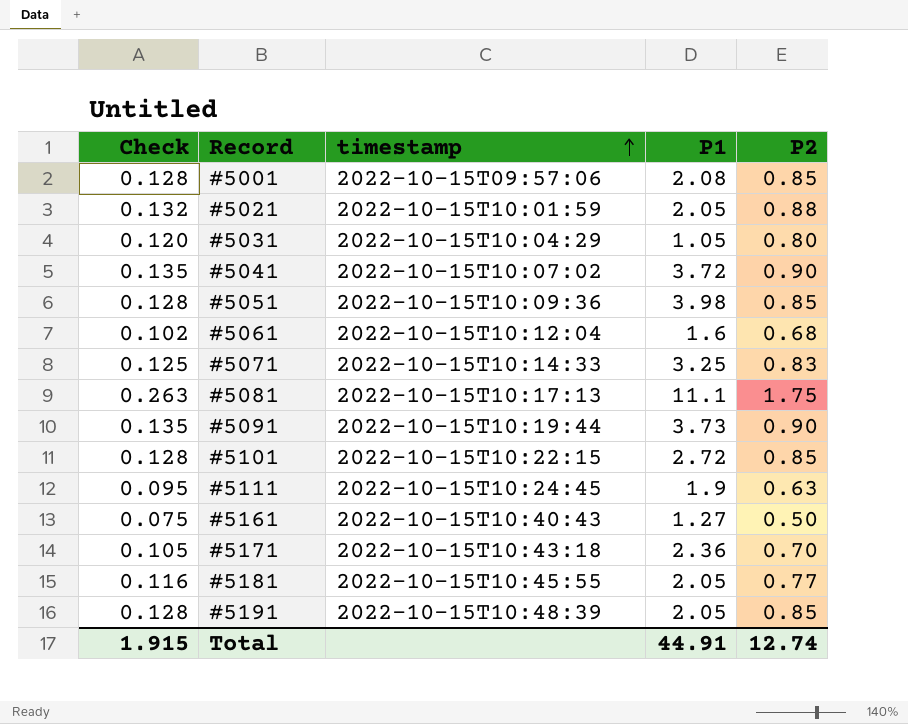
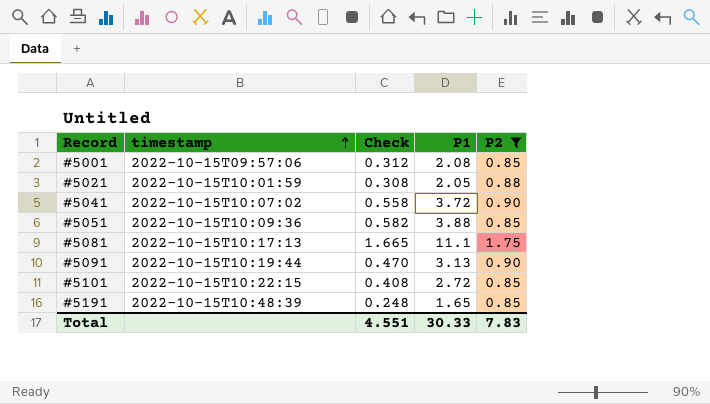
filter: none -> P2 >= 0.85
column Check | formula: [P2] * 0.15 -> [P1] * 0.15
column Check | position: 1 -> 3
#5051 | P1: 3.98 -> 3.88
#5091 | P1: 3.73 -> 3.13
#5191 | P1: 2.05 -> 1.65
Total | Check: 1.915 -> 4.551
Total | P1: 44.91 -> 30.33
Total | P2: 12.74 -> 7.83

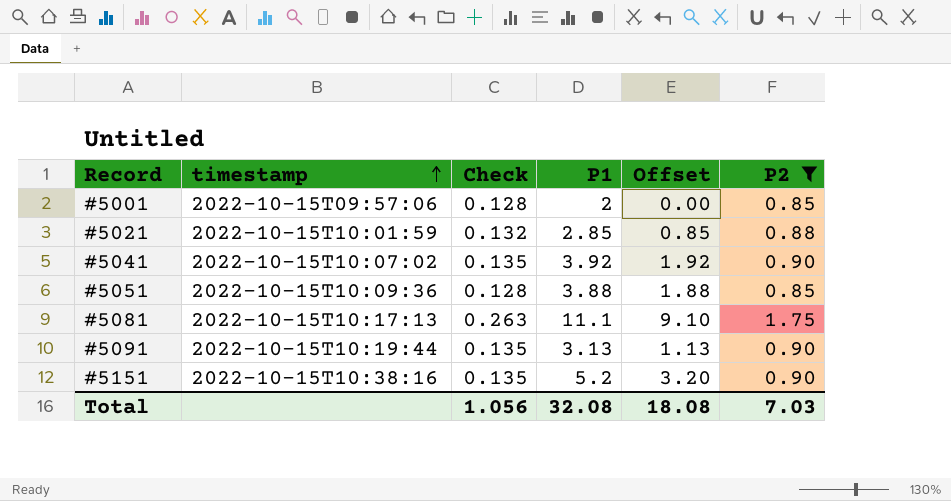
column Check | formula: [P1] * 0.15 -> [P2] * 0.15
column Offset | formula: none -> [P1] - 2
row #5101: 2022-10-15T10:22:15 | 0.408 | 2.72 | 0.85 -> none
row #5191: 2022-10-15T10:48:39 | 0.248 | 1.65 | 0.85 -> none
#5001 | P1: 2.08 -> 2
#5021 | P1: 2.05 -> 2.85
#5041 | P1: 3.72 -> 3.92
row #5151: none -> 2022-10-15T10:38:16 | 0.135 | 5.2 | 3.20 | 0.90
Total | Check: 4.551 -> 1.056
Total | P1: 30.33 -> 32.08
Total | P2: 7.83 -> 7.03

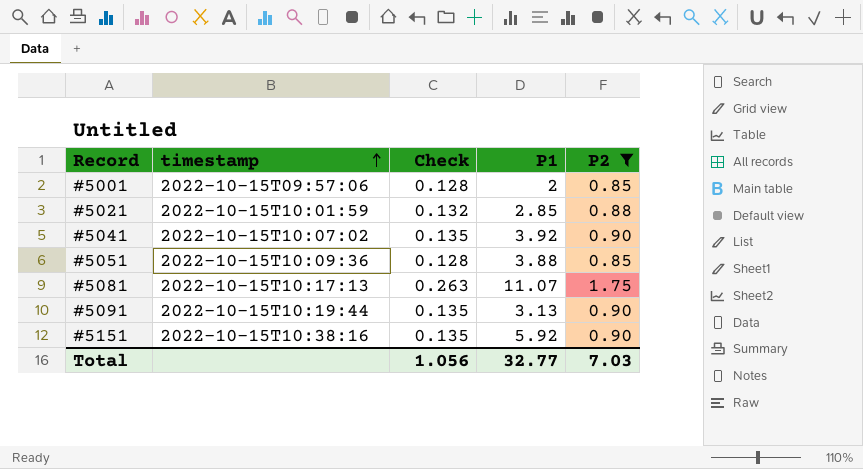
column Offset | formula: [P1] - 2 -> none
#5081 | P1: 11.1 -> 11.07
#5151 | P1: 5.2 -> 5.92
Total | P1: 32.08 -> 32.77

